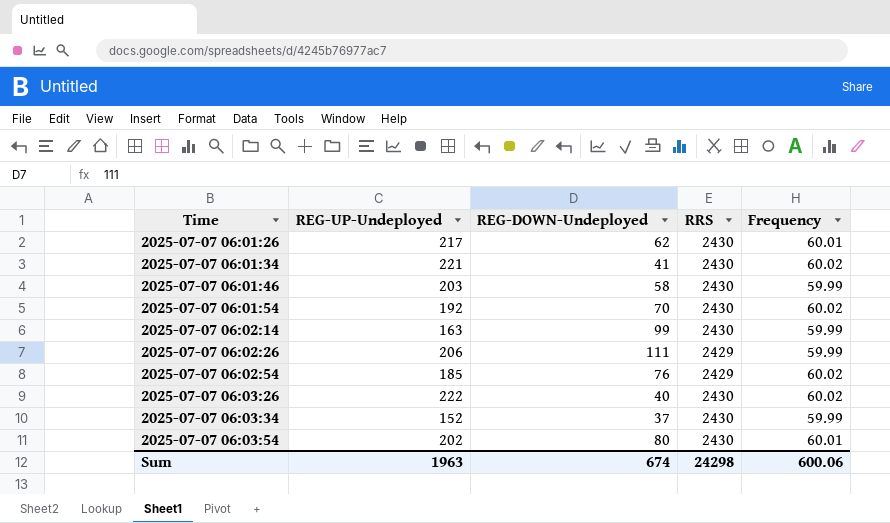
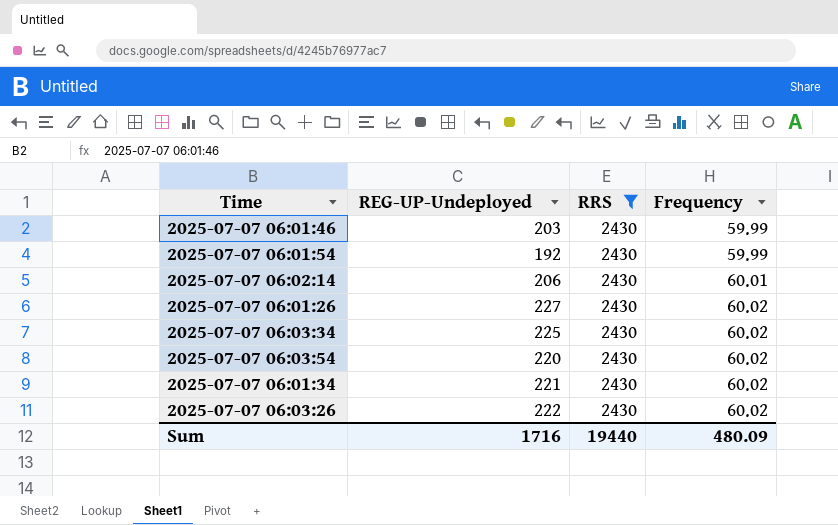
filter: none -> RRS = 2430
row order: Time ascending -> Frequency ascending
column REG-DOWN-Undeployed | position: 3 -> none
2025-07-07 06:01:54 | Frequency: 60.02 -> 59.99
2025-07-07 06:02:14 | REG-UP-Undeployed: 163 -> 206
2025-07-07 06:02:14 | Frequency: 59.99 -> 60.01
2025-07-07 06:01:26 | REG-UP-Undeployed: 217 -> 227
2025-07-07 06:01:26 | Frequency: 60.01 -> 60.02
2025-07-07 06:03:34 | REG-UP-Undeployed: 152 -> 225
2025-07-07 06:03:34 | Frequency: 59.99 -> 60.02
2025-07-07 06:03:54 | REG-UP-Undeployed: 202 -> 220
2025-07-07 06:03:54 | Frequency: 60.01 -> 60.02
Sum | REG-UP-Undeployed: 1963 -> 1716
Sum | RRS: 24298 -> 19440
Sum | Frequency: 600.06 -> 480.09

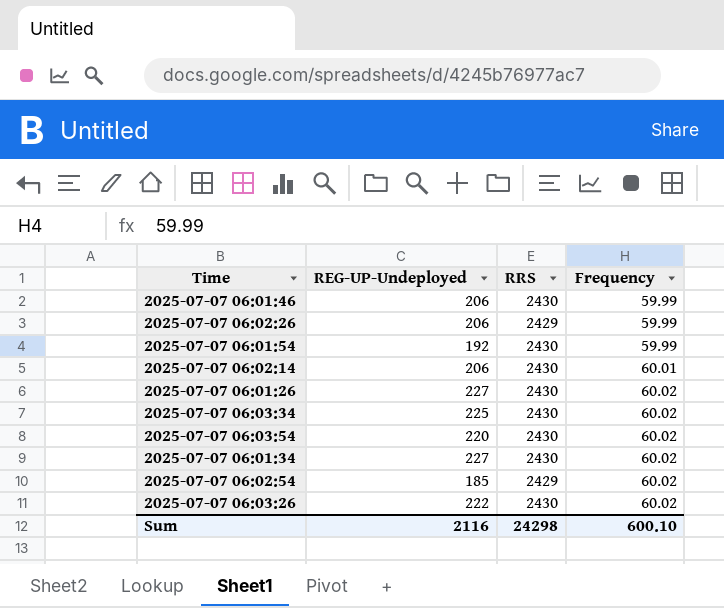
filter: RRS = 2430 -> none
2025-07-07 06:01:46 | REG-UP-Undeployed: 203 -> 206
2025-07-07 06:01:34 | REG-UP-Undeployed: 221 -> 227
Sum | REG-UP-Undeployed: 1716 -> 2116
Sum | RRS: 19440 -> 24298
Sum | Frequency: 480.09 -> 600.10

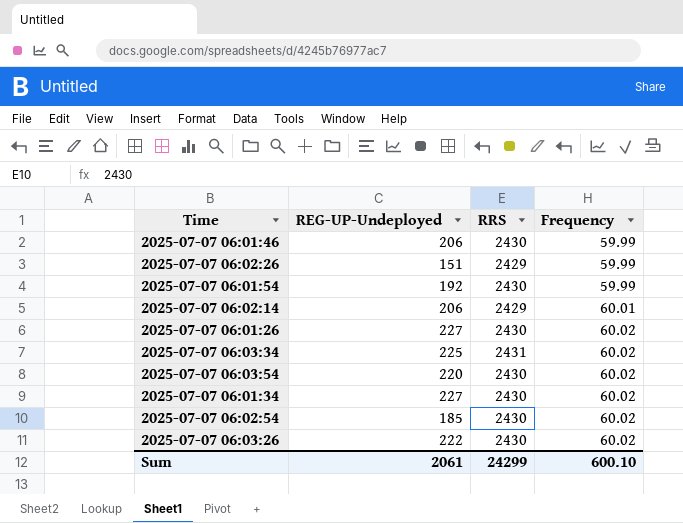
2025-07-07 06:02:26 | REG-UP-Undeployed: 206 -> 151
2025-07-07 06:02:14 | RRS: 2430 -> 2429
2025-07-07 06:03:34 | RRS: 2430 -> 2431
2025-07-07 06:02:54 | RRS: 2429 -> 2430
Sum | REG-UP-Undeployed: 2116 -> 2061
Sum | RRS: 24298 -> 24299

